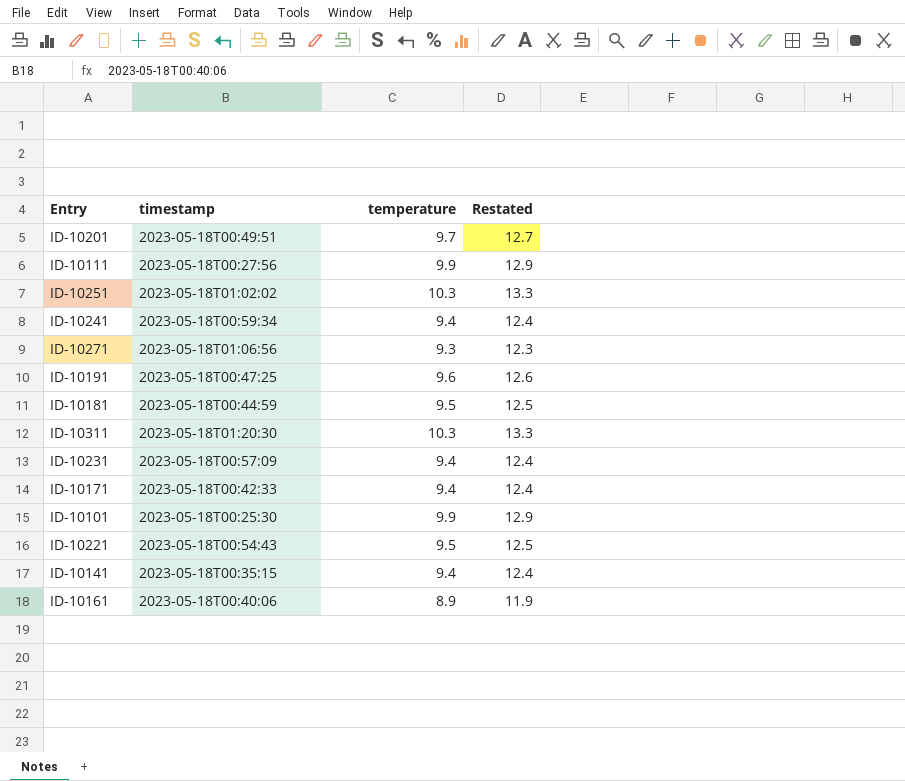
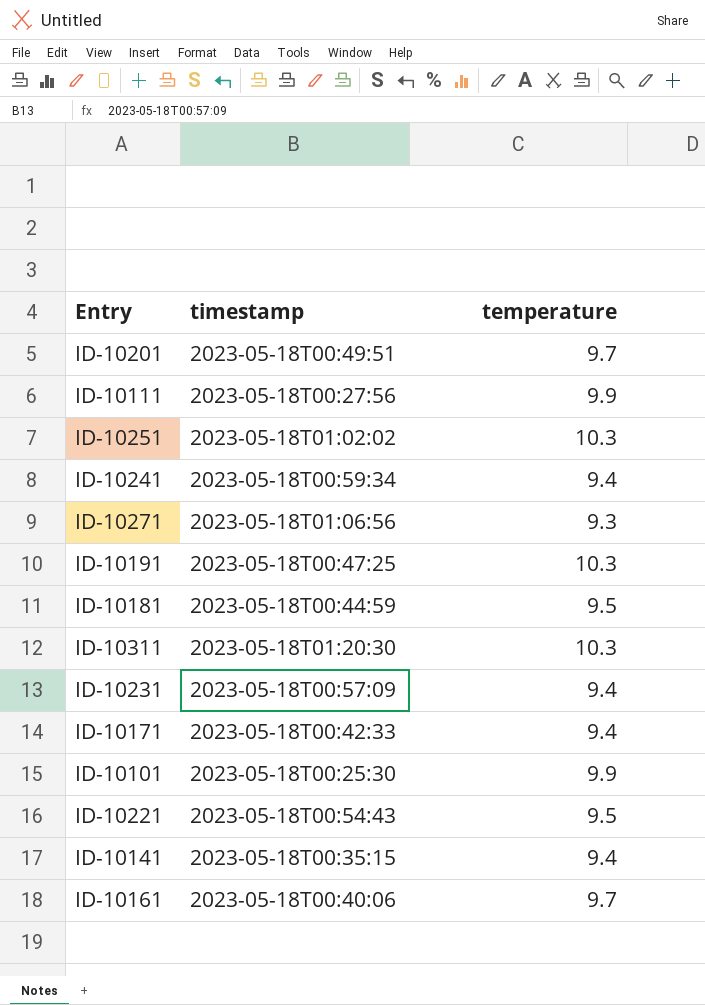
column Restated | formula: [temperature] + 3 -> none
ID-10191 | temperature: 9.6 -> 10.3
ID-10161 | temperature: 8.9 -> 9.7

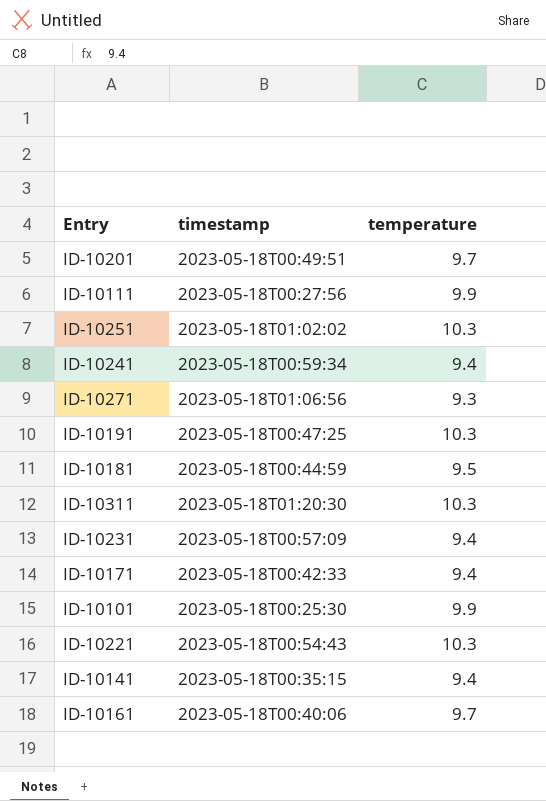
ID-10221 | temperature: 9.5 -> 10.3

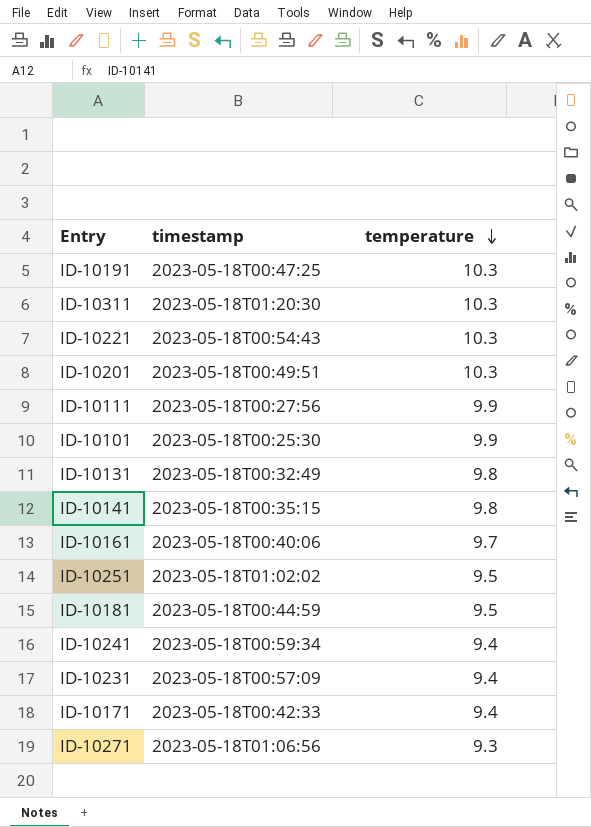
row order: none -> temperature descending
ID-10201 | temperature: 9.7 -> 10.3
row ID-10131: none -> 2023-05-18T00:32:49 | 9.8
ID-10141 | temperature: 9.4 -> 9.8
ID-10251 | temperature: 10.3 -> 9.5

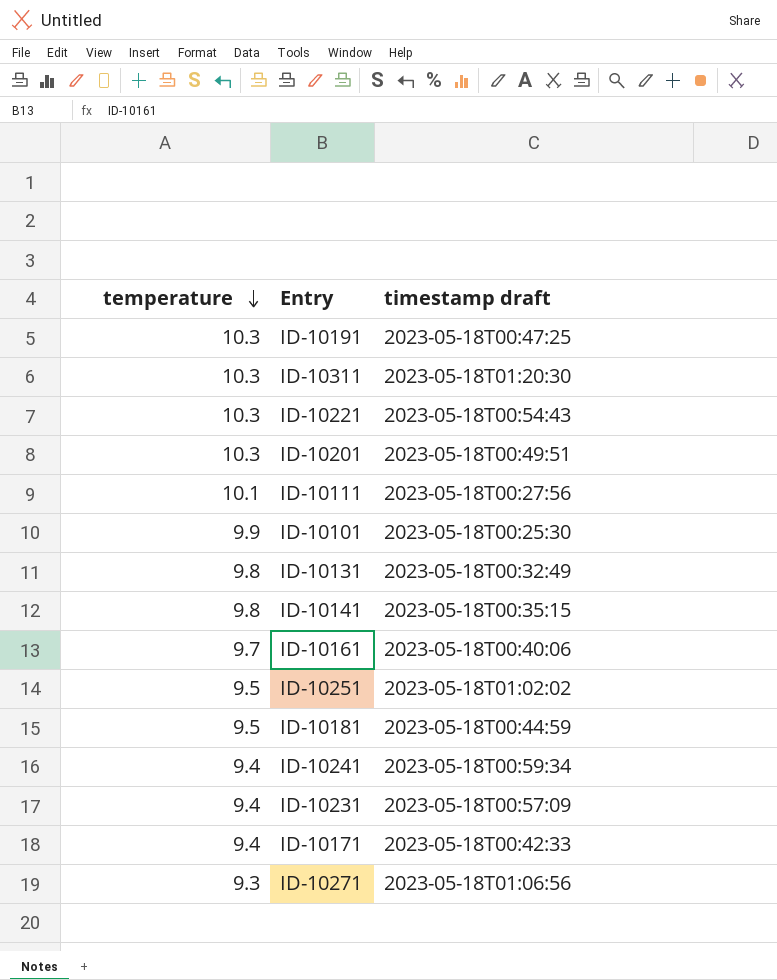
column temperature | position: 3 -> 1
column name: timestamp -> timestamp draft
ID-10111 | temperature: 9.9 -> 10.1

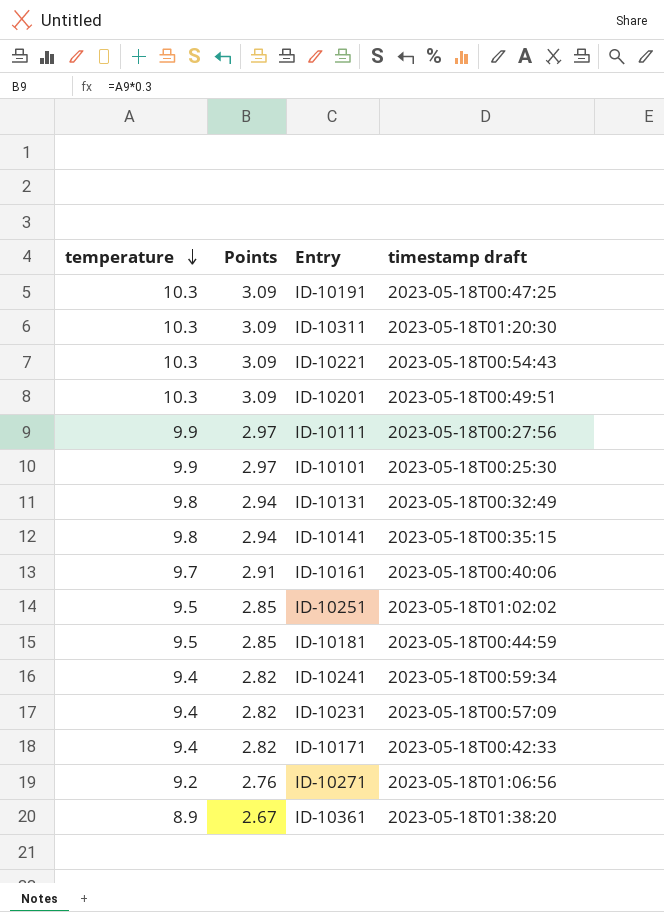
column Points | formula: none -> [temperature] * 0.3
ID-10111 | temperature: 10.1 -> 9.9
ID-10271 | temperature: 9.3 -> 9.2
row ID-10361: none -> 8.9 | 2.67 | 2023-05-18T01:38:20

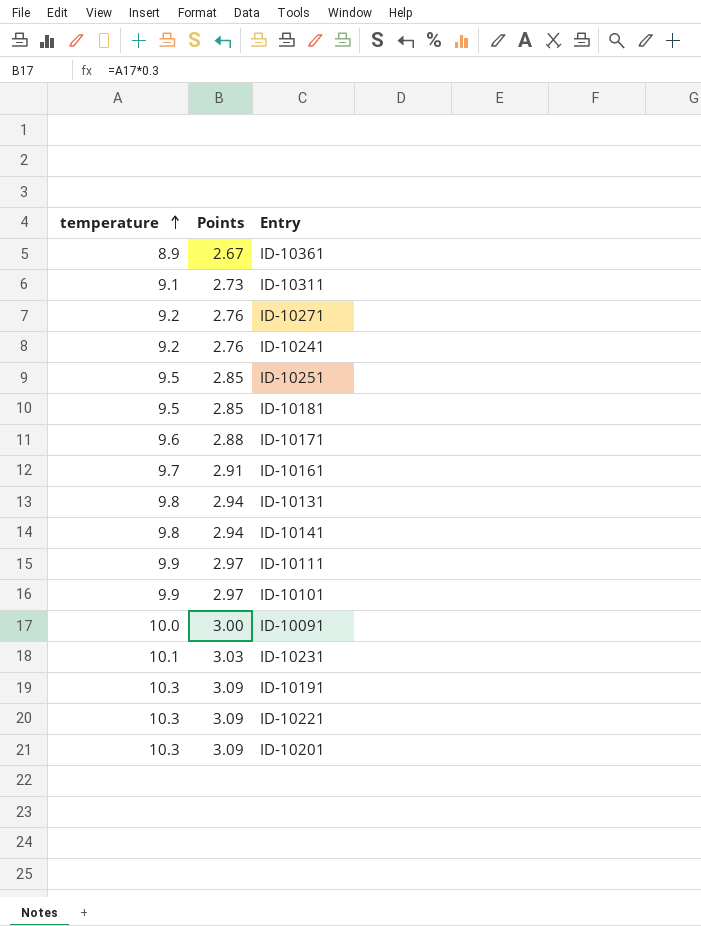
row order: temperature descending -> temperature ascending
column timestamp draft | position: 4 -> none
ID-10311 | temperature: 10.3 -> 9.1
ID-10311 | Points: 3.09 -> 2.73
ID-10241 | temperature: 9.4 -> 9.2
ID-10241 | Points: 2.82 -> 2.76
ID-10171 | temperature: 9.4 -> 9.6
ID-10171 | Points: 2.82 -> 2.88
row ID-10091: none -> 10.0 | 3.00
ID-10231 | temperature: 9.4 -> 10.1
ID-10231 | Points: 2.82 -> 3.03

